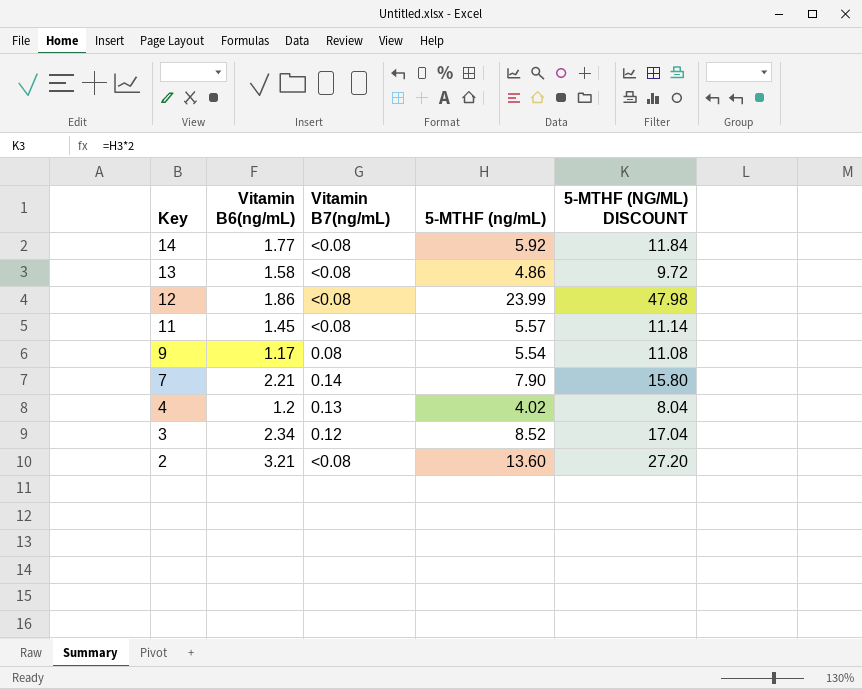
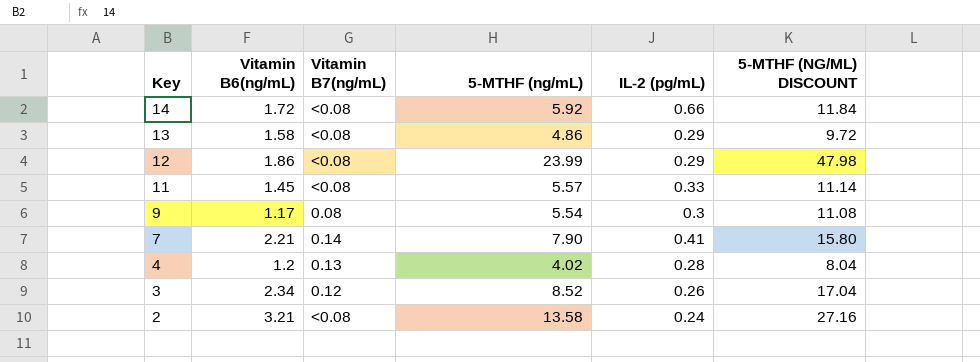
column IL-2 (pg/mL) | position: none -> 5
14 | Vitamin B6(ng/mL): 1.77 -> 1.72
2 | 5-MTHF (ng/mL): 13.60 -> 13.58
2 | 5-MTHF (NG/ML) DISCOUNT: 27.20 -> 27.16

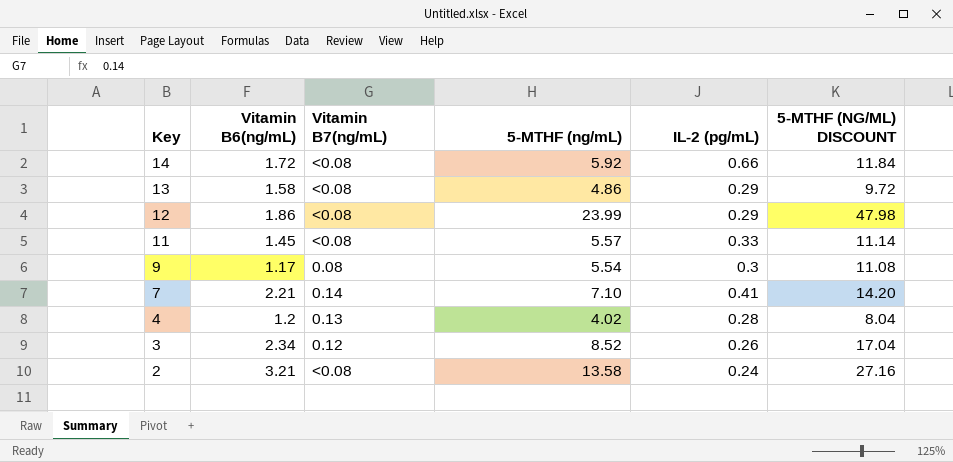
7 | 5-MTHF (ng/mL): 7.90 -> 7.10
7 | 5-MTHF (NG/ML) DISCOUNT: 15.80 -> 14.20

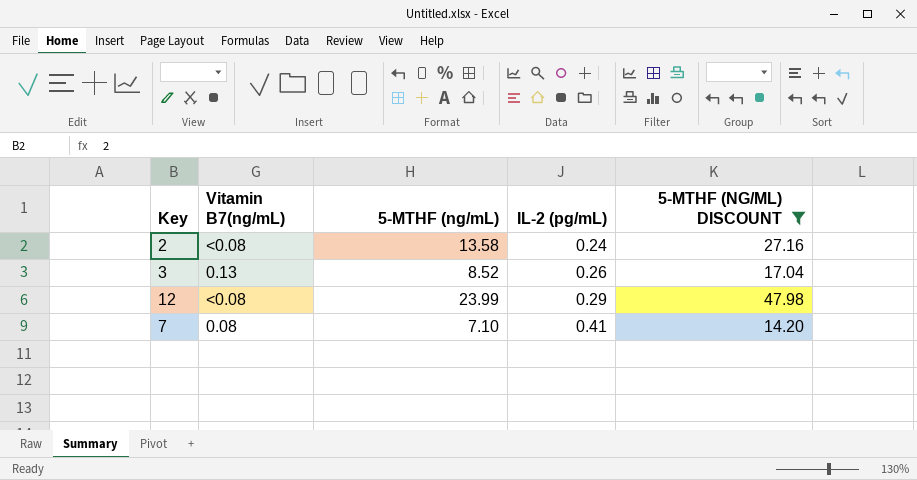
filter: none -> 5-MTHF (NG/ML) DISCOUNT >= 14.20
row order: Key descending -> IL-2 (pg/mL) ascending
column Vitamin B6(ng/mL) | position: 2 -> none
3 | Vitamin B7(ng/mL): 0.12 -> 0.13
7 | Vitamin B7(ng/mL): 0.14 -> 0.08

